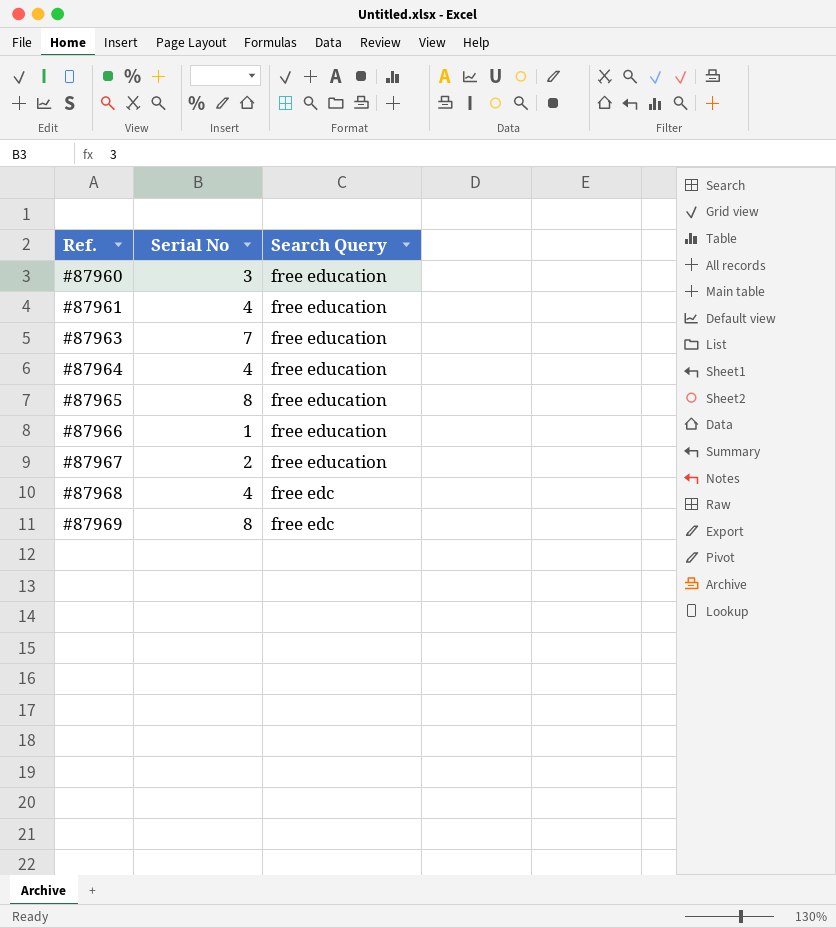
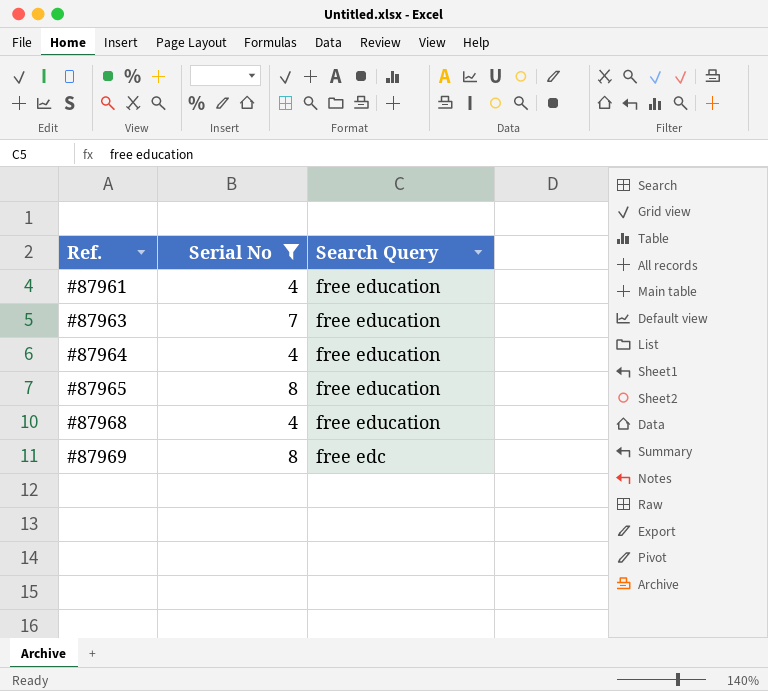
filter: none -> Serial No >= 4
#87968 | Search Query: free edc -> free education

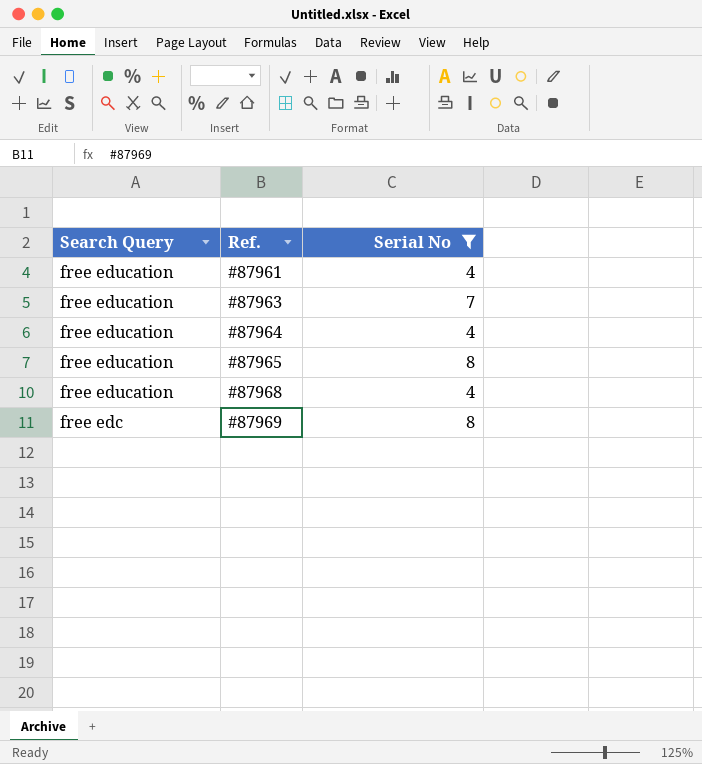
column Search Query | position: 3 -> 1

